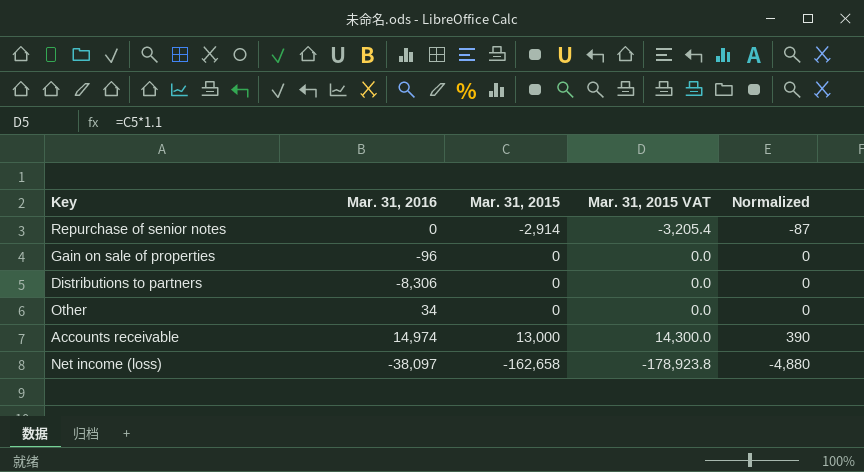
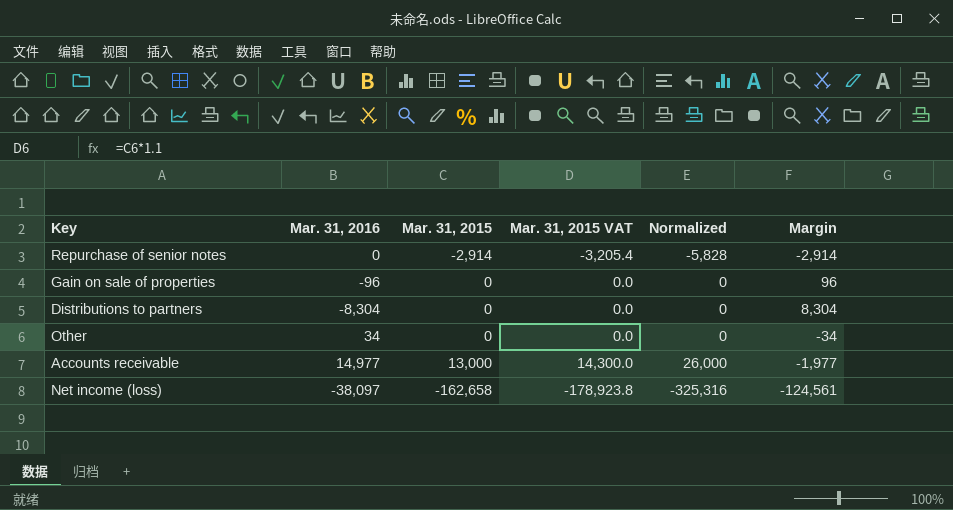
column Normalized | formula: [Mar. 31, 2015] * 0.03 -> [Mar. 31, 2015] * 2
column Margin | formula: none -> [Mar. 31, 2015] - [Mar. 31, 2016]
Distributions to partners | Mar. 31, 2016: -8,306 -> -8,304
Accounts receivable | Mar. 31, 2016: 14,974 -> 14,977

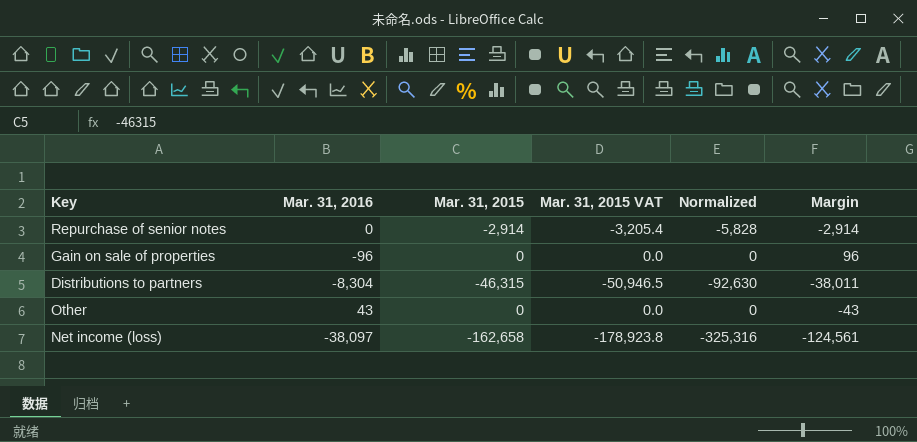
row Accounts receivable: 14,977 | 13,000 | 14,300.0 | 26,000 | -1,977 -> none
Distributions to partners | Mar. 31, 2015: 0 -> -46,315
Distributions to partners | Mar. 31, 2015 VAT: 0.0 -> -50,946.5
Distributions to partners | Normalized: 0 -> -92,630
Distributions to partners | Margin: 8,304 -> -38,011
Other | Mar. 31, 2016: 34 -> 43
Other | Margin: -34 -> -43

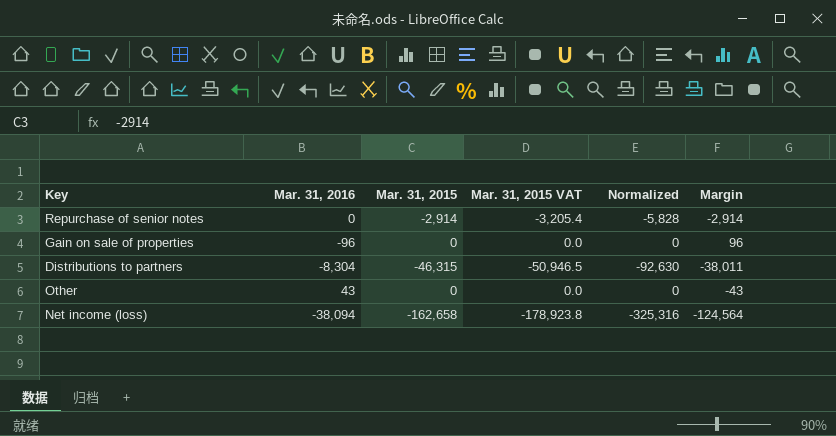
Net income (loss) | Mar. 31, 2016: -38,097 -> -38,094
Net income (loss) | Margin: -124,561 -> -124,564

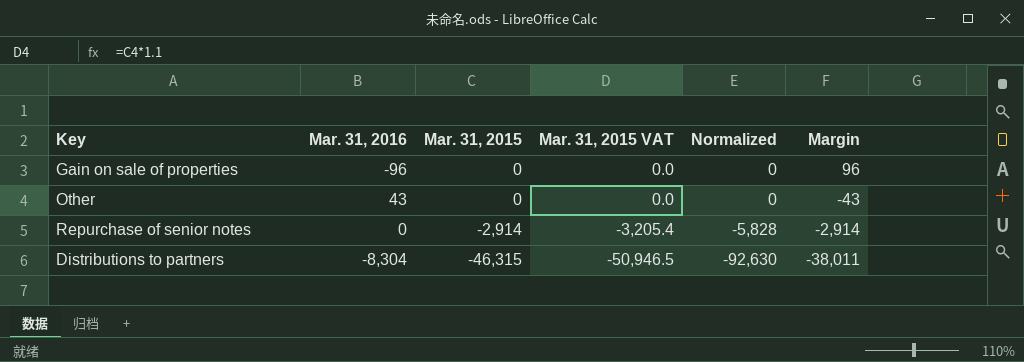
row order: none -> Mar. 31, 2015 descending
row Net income (loss): -38,094 | -162,658 | -178,923.8 | -325,316 | -124,564 -> none

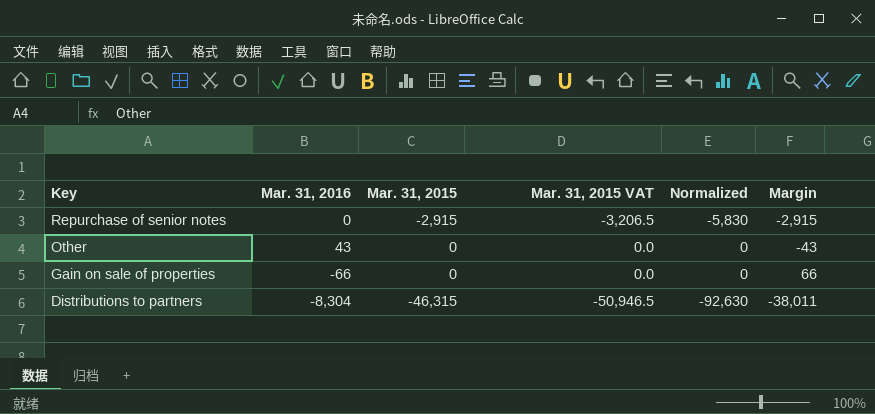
row order: Mar. 31, 2015 descending -> Key descending
Repurchase of senior notes | Mar. 31, 2015: -2,914 -> -2,915
Repurchase of senior notes | Mar. 31, 2015 VAT: -3,205.4 -> -3,206.5
Repurchase of senior notes | Normalized: -5,828 -> -5,830
Repurchase of senior notes | Margin: -2,914 -> -2,915
Gain on sale of properties | Mar. 31, 2016: -96 -> -66
Gain on sale of properties | Margin: 96 -> 66

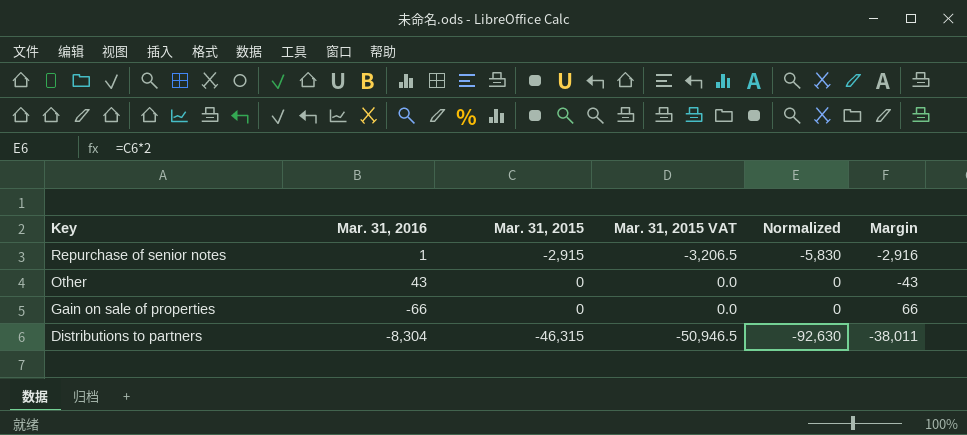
Repurchase of senior notes | Mar. 31, 2016: 0 -> 1
Repurchase of senior notes | Margin: -2,915 -> -2,916

